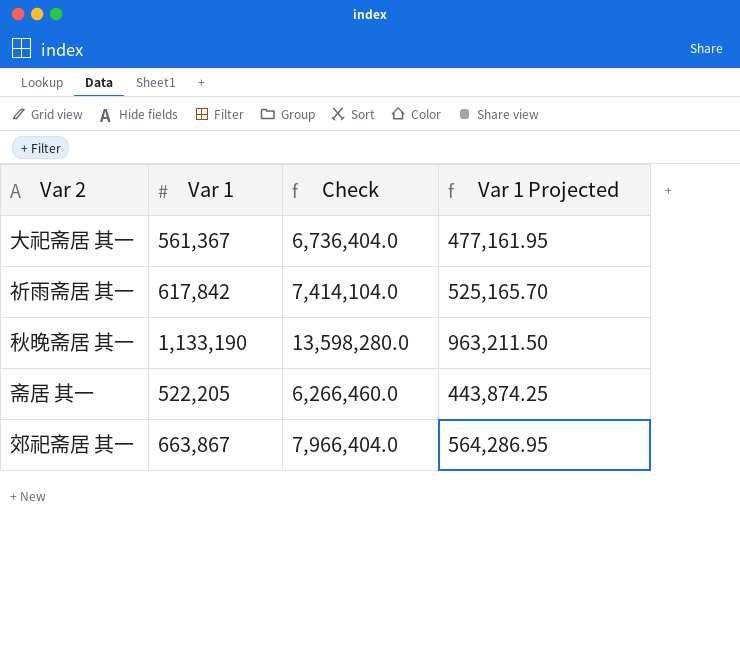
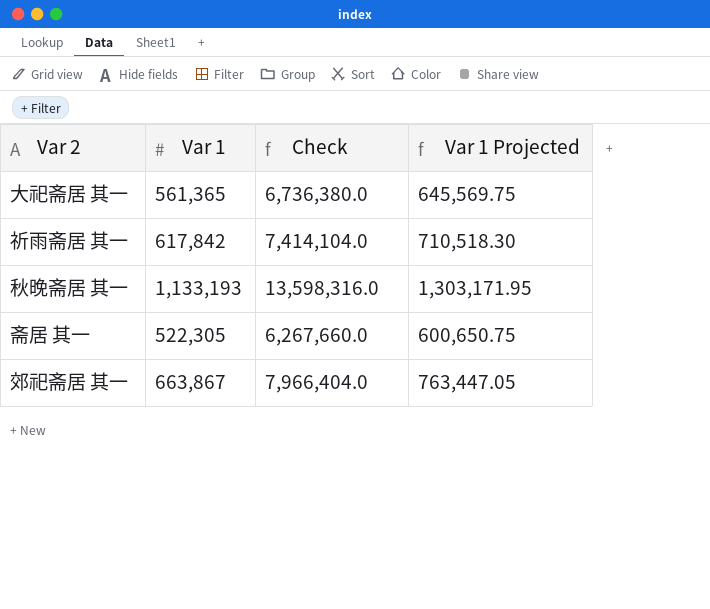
column Var 1 Projected | formula: [Var 1] * 0.85 -> [Var 1] * 1.15
大祀斋居 其一 | Var 1: 561,367 -> 561,365
大祀斋居 其一 | Check: 6,736,404.0 -> 6,736,380.0
秋晚斋居 其一 | Var 1: 1,133,190 -> 1,133,193
秋晚斋居 其一 | Check: 13,598,280.0 -> 13,598,316.0
斋居 其一 | Var 1: 522,205 -> 522,305
斋居 其一 | Check: 6,266,460.0 -> 6,267,660.0

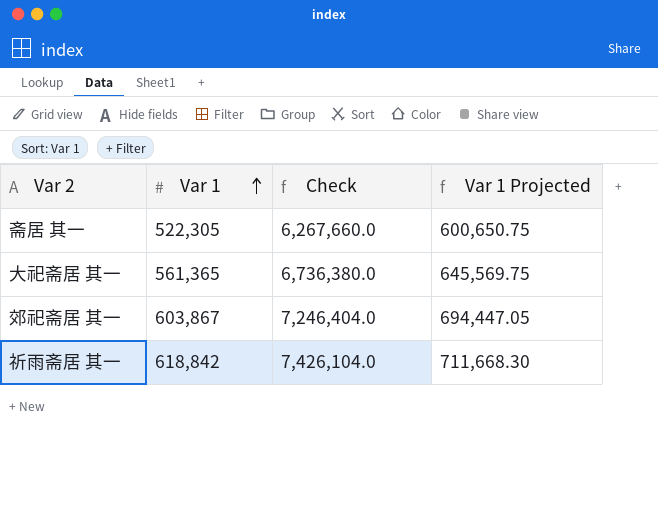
row order: none -> Var 1 ascending
row 秋晚斋居 其一: 1,133,193 | 13,598,316.0 | 1,303,171.95 -> none
郊祀斋居 其一 | Var 1: 663,867 -> 603,867
郊祀斋居 其一 | Check: 7,966,404.0 -> 7,246,404.0
郊祀斋居 其一 | Var 1 Projected: 763,447.05 -> 694,447.05
祈雨斋居 其一 | Var 1: 617,842 -> 618,842
祈雨斋居 其一 | Check: 7,414,104.0 -> 7,426,104.0
祈雨斋居 其一 | Var 1 Projected: 710,518.30 -> 711,668.30

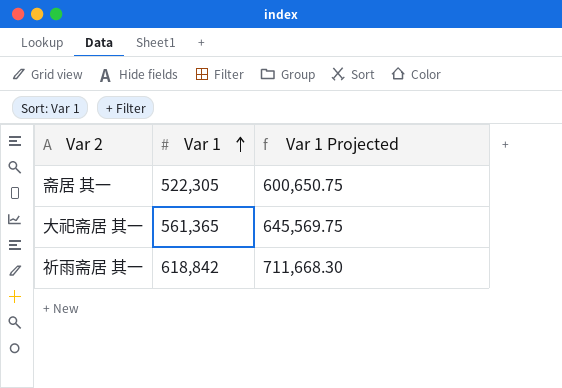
column Check | formula: [Var 1] * 12 -> none
row 郊祀斋居 其一: 603,867 | 7,246,404.0 | 694,447.05 -> none

